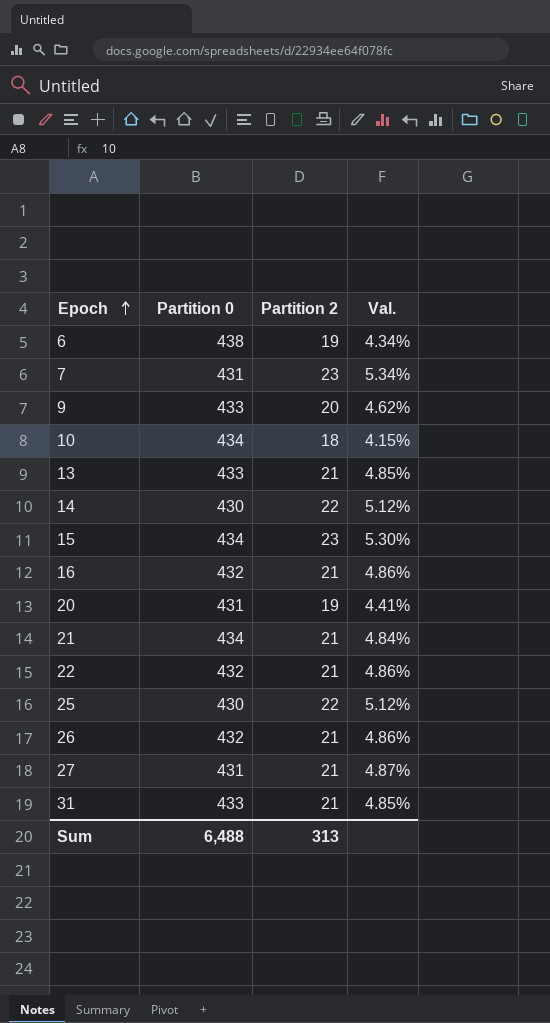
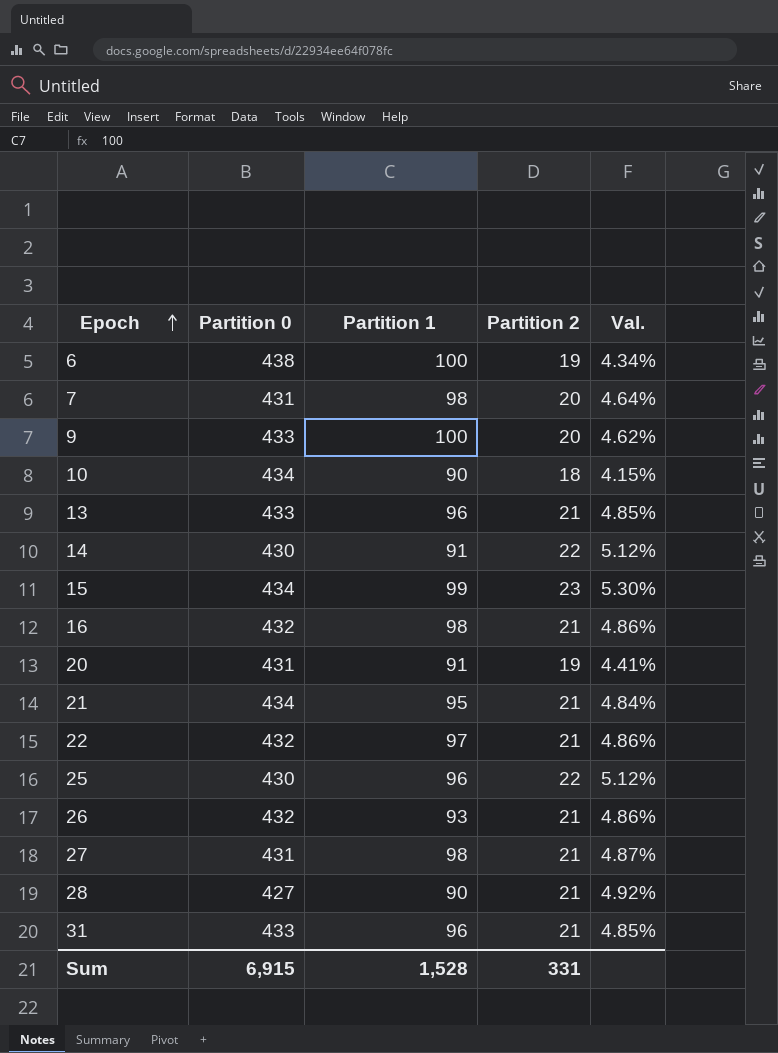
column Partition 1 | position: none -> 3
7 | Partition 2: 23 -> 20
7 | Val.: 5.34% -> 4.64%
row 28: none -> 427 | 90 | 21 | 4.92%
Sum | Partition 0: 6,488 -> 6,915
Sum | Partition 2: 313 -> 331

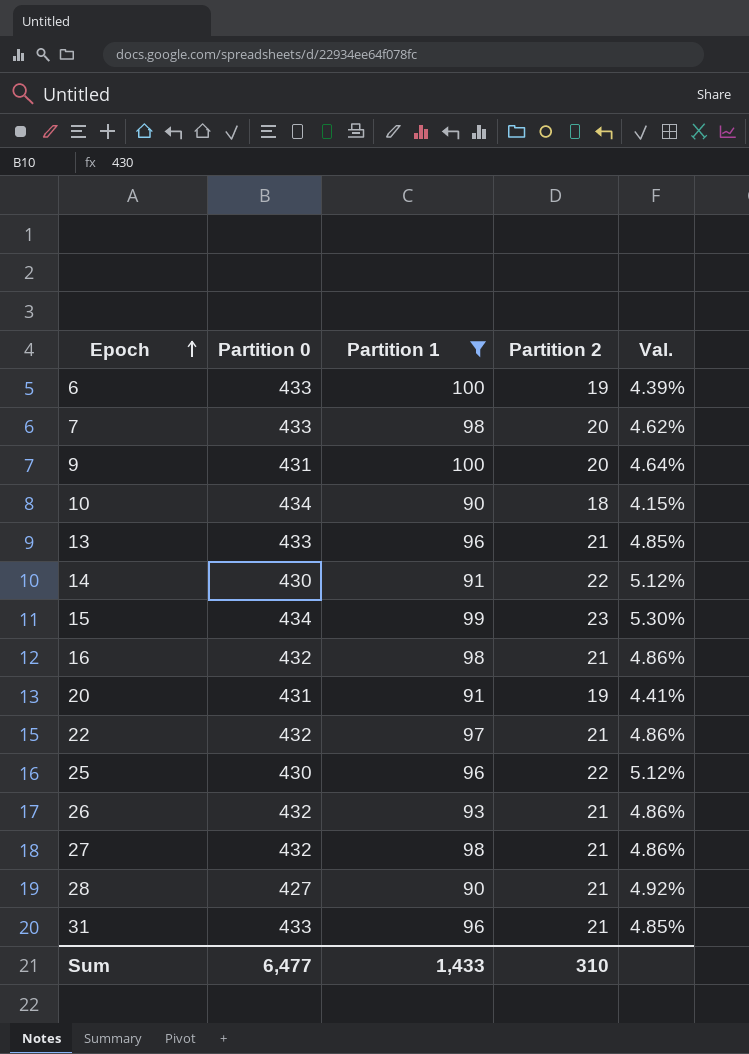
filter: none -> Partition 1 != 95
6 | Partition 0: 438 -> 433
6 | Val.: 4.34% -> 4.39%
7 | Partition 0: 431 -> 433
7 | Val.: 4.64% -> 4.62%
9 | Partition 0: 433 -> 431
9 | Val.: 4.62% -> 4.64%
27 | Partition 0: 431 -> 432
27 | Val.: 4.87% -> 4.86%
Sum | Partition 0: 6,915 -> 6,477
Sum | Partition 1: 1,528 -> 1,433
Sum | Partition 2: 331 -> 310

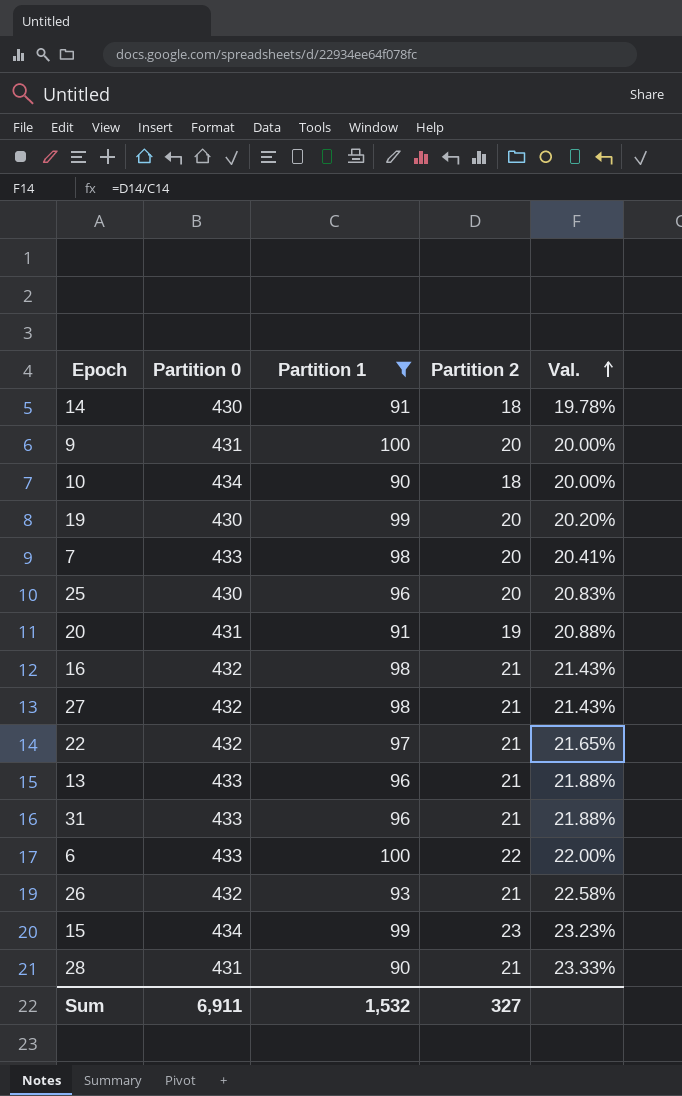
row order: Epoch ascending -> Val. ascending
column Val. | formula: [Partition 2] / [Partition 0] -> [Partition 2] / [Partition 1]
14 | Partition 2: 22 -> 18
row 19: none -> 430 | 99 | 20 | 20.20%
25 | Partition 2: 22 -> 20
6 | Partition 2: 19 -> 22
28 | Partition 0: 427 -> 431
Sum | Partition 0: 6,477 -> 6,911
Sum | Partition 1: 1,433 -> 1,532
Sum | Partition 2: 310 -> 327

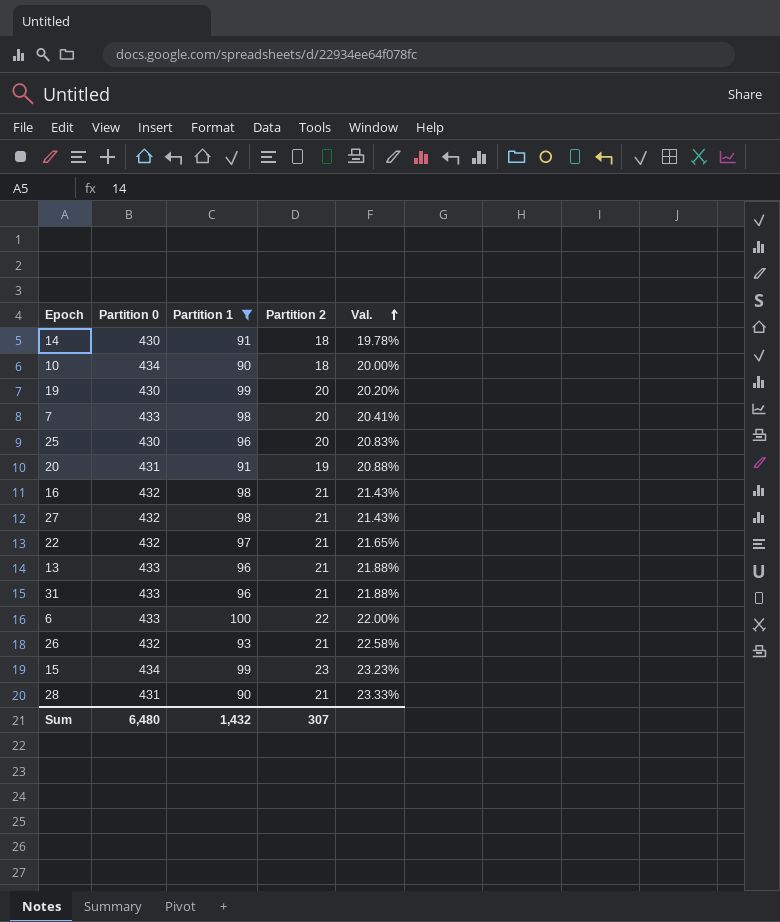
row 9: 431 | 100 | 20 | 20.00% -> none
Sum | Partition 0: 6,911 -> 6,480
Sum | Partition 1: 1,532 -> 1,432
Sum | Partition 2: 327 -> 307

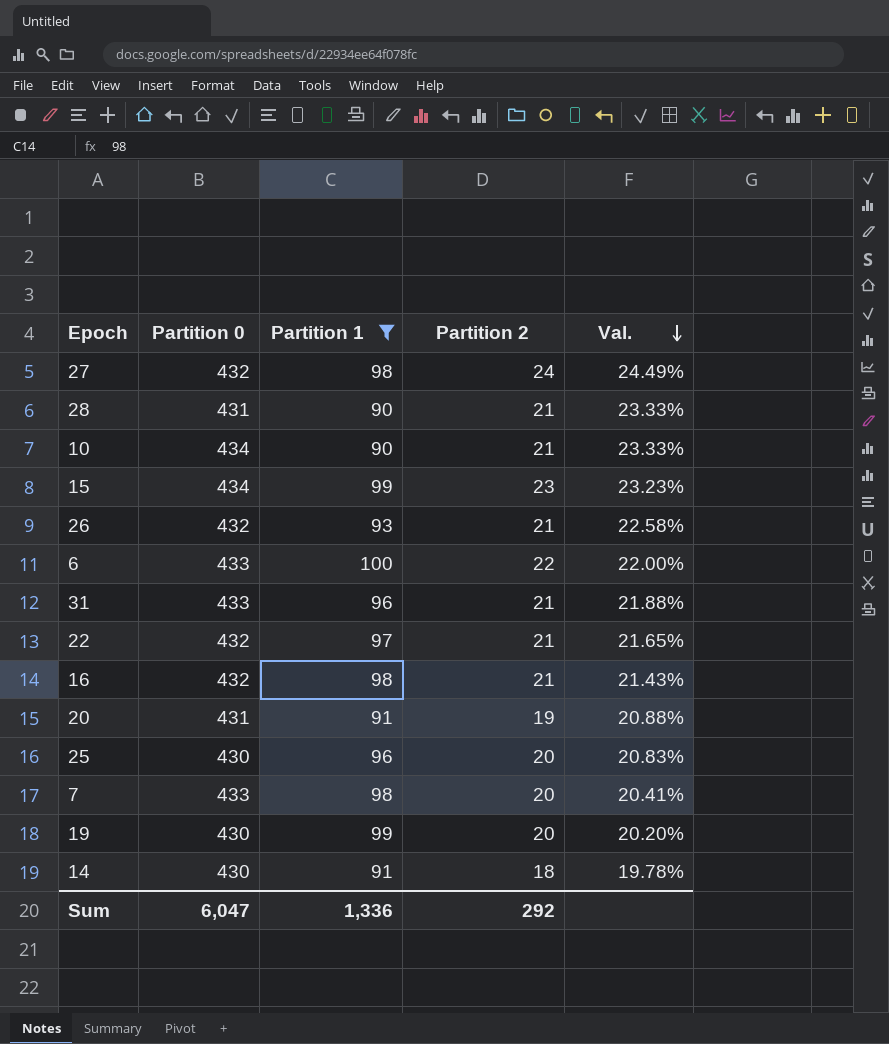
row order: Val. ascending -> Val. descending
row 13: 433 | 96 | 21 | 21.88% -> none
27 | Partition 2: 21 -> 24
27 | Val.: 21.43% -> 24.49%
10 | Partition 2: 18 -> 21
10 | Val.: 20.00% -> 23.33%
Sum | Partition 0: 6,480 -> 6,047
Sum | Partition 1: 1,432 -> 1,336
Sum | Partition 2: 307 -> 292

